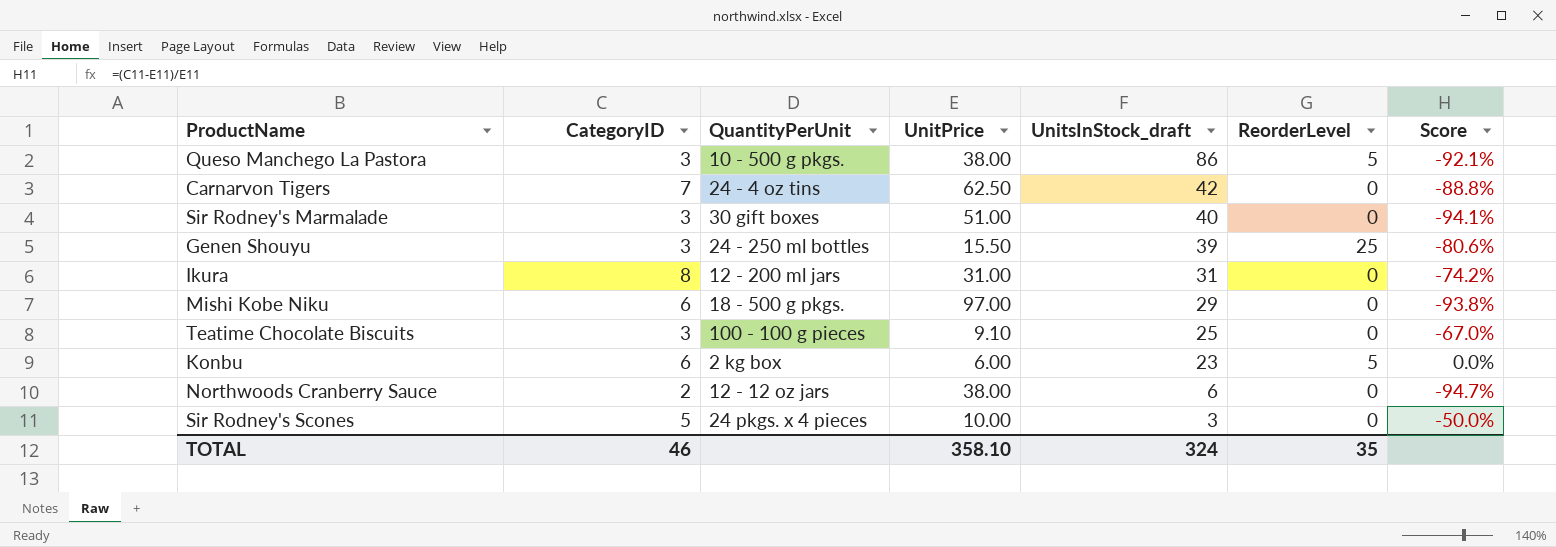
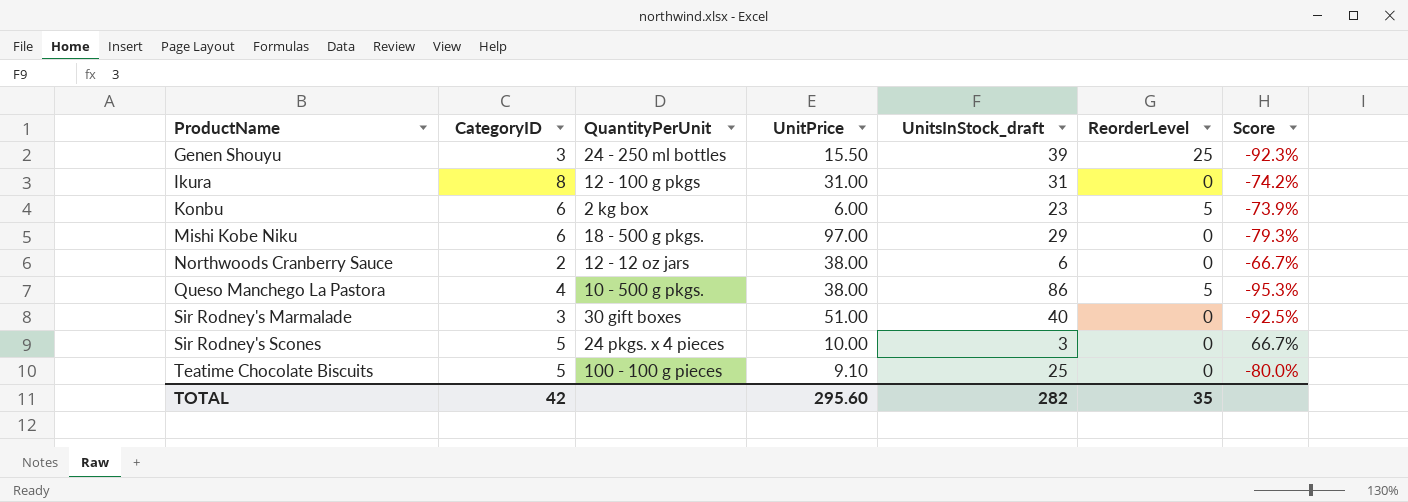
row order: UnitsInStock_draft descending -> ProductName ascending
column Score | formula: ([CategoryID] - [UnitPrice]) / [UnitPrice] -> ([CategoryID] - [UnitsInStock_draft]) / [UnitsInStock_draft]
row Carnarvon Tigers: 7 | 24 - 4 oz tins | 62.50 | 42 | 0 | -88.8% -> none
Ikura | QuantityPerUnit: 12 - 200 ml jars -> 12 - 100 g pkgs
Queso Manchego La Pastora | CategoryID: 3 -> 4
Teatime Chocolate Biscuits | CategoryID: 3 -> 5
TOTAL | CategoryID: 46 -> 42
TOTAL | UnitPrice: 358.10 -> 295.60
TOTAL | UnitsInStock_draft: 324 -> 282

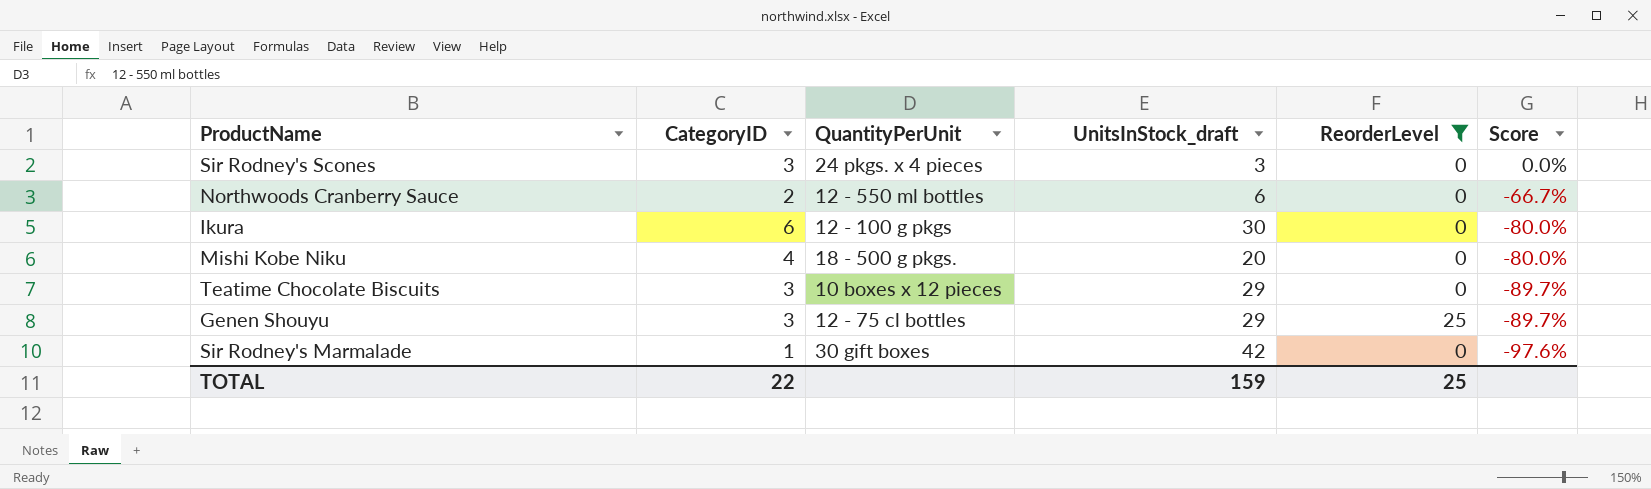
filter: none -> ReorderLevel != 5
row order: ProductName ascending -> Score descending
column UnitPrice | position: 4 -> none
Sir Rodney's Scones | CategoryID: 5 -> 3
Sir Rodney's Scones | Score: 66.7% -> 0.0%
Northwoods Cranberry Sauce | QuantityPerUnit: 12 - 12 oz jars -> 12 - 550 ml bottles
Ikura | CategoryID: 8 -> 6
Ikura | UnitsInStock_draft: 31 -> 30
Ikura | Score: -74.2% -> -80.0%
Mishi Kobe Niku | CategoryID: 6 -> 4
Mishi Kobe Niku | UnitsInStock_draft: 29 -> 20
Mishi Kobe Niku | Score: -79.3% -> -80.0%
Teatime Chocolate Biscuits | CategoryID: 5 -> 3
Teatime Chocolate Biscuits | QuantityPerUnit: 100 - 100 g pieces -> 10 boxes x 12 pieces
Teatime Chocolate Biscuits | UnitsInStock_draft: 25 -> 29
Teatime Chocolate Biscuits | Score: -80.0% -> -89.7%
Genen Shouyu | QuantityPerUnit: 24 - 250 ml bottles -> 12 - 75 cl bottles
Genen Shouyu | UnitsInStock_draft: 39 -> 29
Genen Shouyu | Score: -92.3% -> -89.7%
Sir Rodney's Marmalade | CategoryID: 3 -> 1
Sir Rodney's Marmalade | UnitsInStock_draft: 40 -> 42
Sir Rodney's Marmalade | Score: -92.5% -> -97.6%
TOTAL | CategoryID: 42 -> 22
TOTAL | UnitsInStock_draft: 282 -> 159
TOTAL | ReorderLevel: 35 -> 25

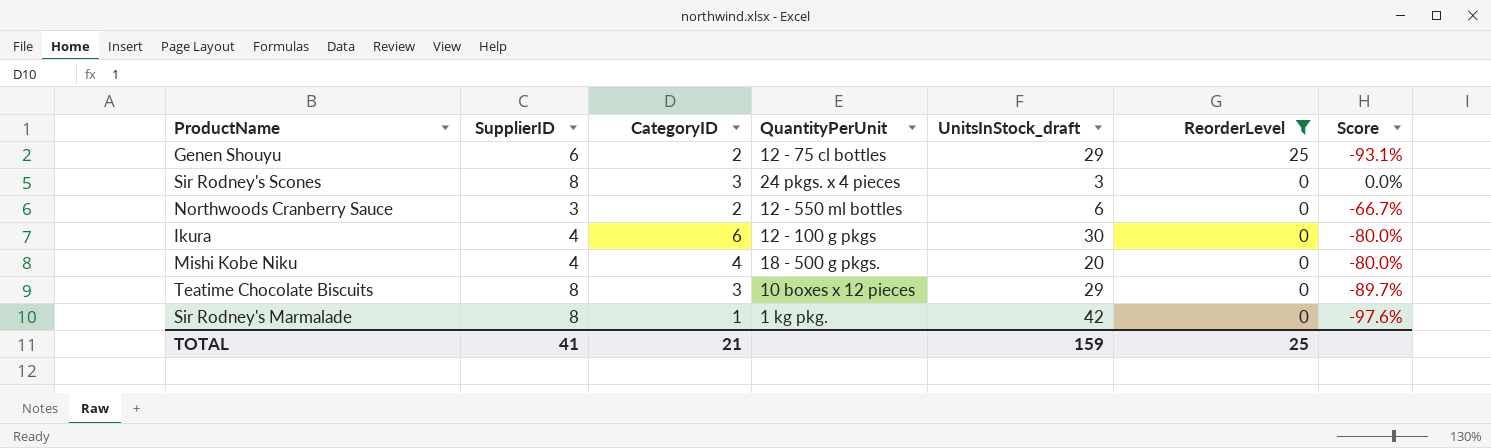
row order: Score descending -> ReorderLevel descending
column SupplierID | position: none -> 2
Genen Shouyu | CategoryID: 3 -> 2
Genen Shouyu | Score: -89.7% -> -93.1%
Sir Rodney's Marmalade | QuantityPerUnit: 30 gift boxes -> 1 kg pkg.
TOTAL | CategoryID: 22 -> 21

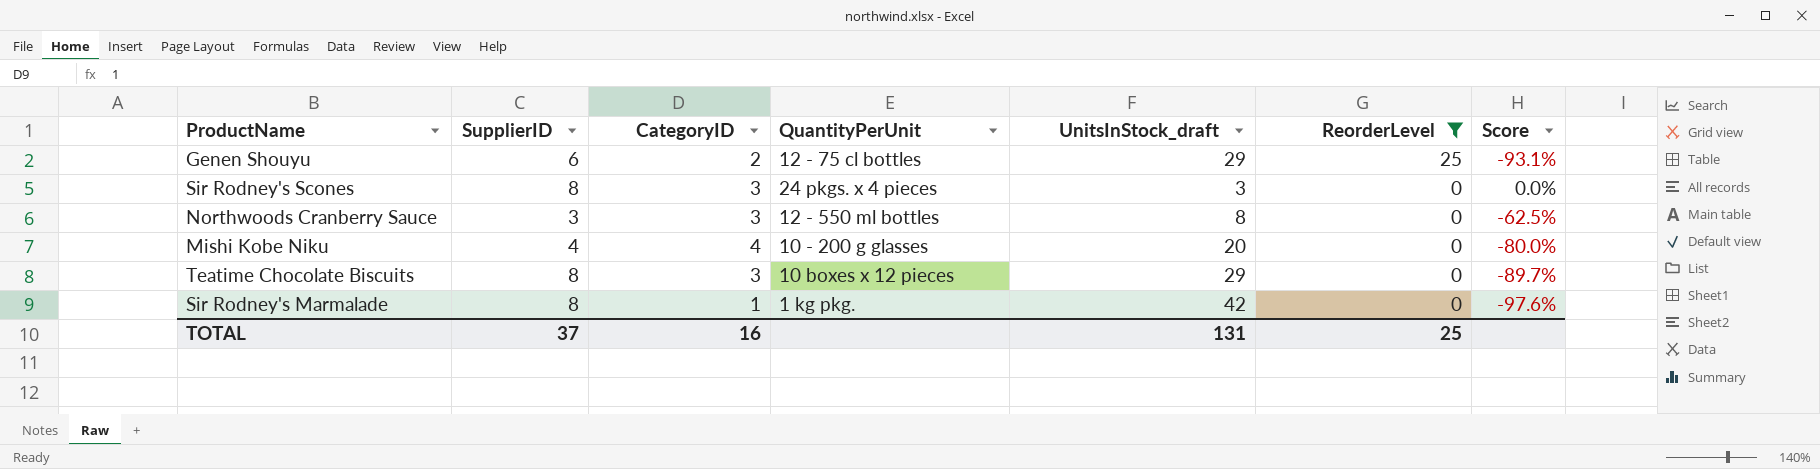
row Ikura: 4 | 6 | 12 - 100 g pkgs | 30 | 0 | -80.0% -> none
Northwoods Cranberry Sauce | CategoryID: 2 -> 3
Northwoods Cranberry Sauce | UnitsInStock_draft: 6 -> 8
Northwoods Cranberry Sauce | Score: -66.7% -> -62.5%
Mishi Kobe Niku | QuantityPerUnit: 18 - 500 g pkgs. -> 10 - 200 g glasses
TOTAL | SupplierID: 41 -> 37
TOTAL | CategoryID: 21 -> 16
TOTAL | UnitsInStock_draft: 159 -> 131

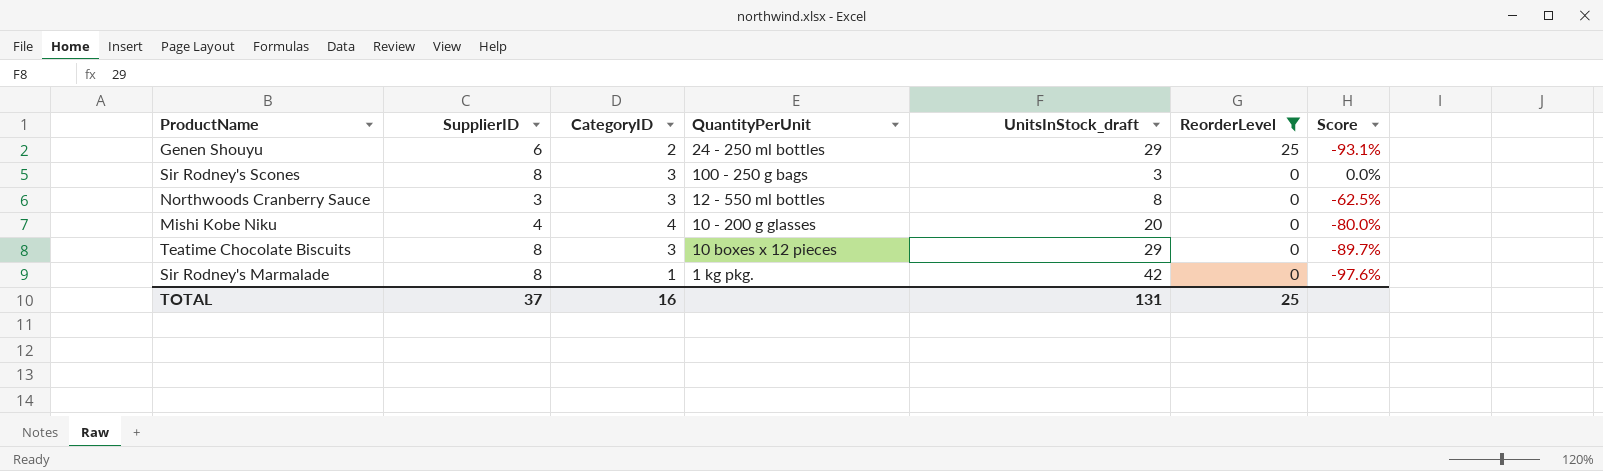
Genen Shouyu | QuantityPerUnit: 12 - 75 cl bottles -> 24 - 250 ml bottles
Sir Rodney's Scones | QuantityPerUnit: 24 pkgs. x 4 pieces -> 100 - 250 g bags

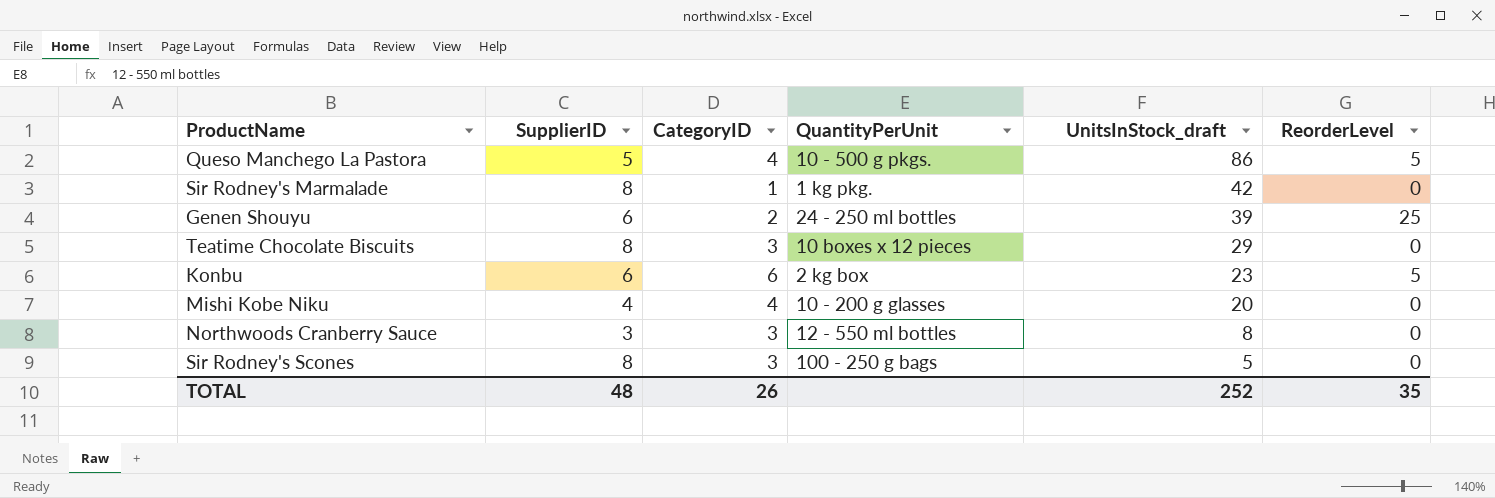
filter: ReorderLevel != 5 -> none
row order: ReorderLevel descending -> UnitsInStock_draft descending
column Score | formula: ([CategoryID] - [UnitsInStock_draft]) / [UnitsInStock_draft] -> none
Genen Shouyu | UnitsInStock_draft: 29 -> 39
Sir Rodney's Scones | UnitsInStock_draft: 3 -> 5
TOTAL | SupplierID: 37 -> 48
TOTAL | CategoryID: 16 -> 26
TOTAL | UnitsInStock_draft: 131 -> 252
TOTAL | ReorderLevel: 25 -> 35

